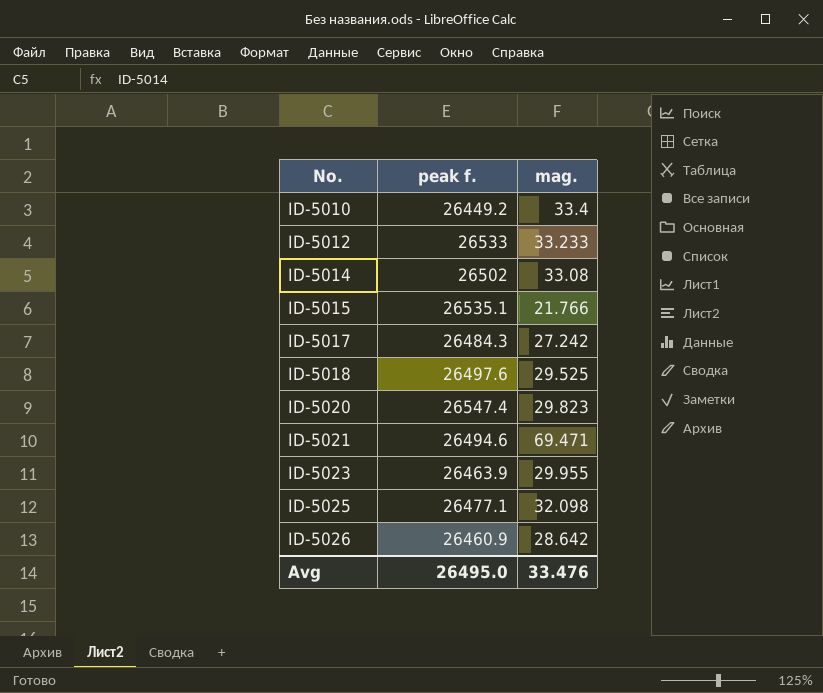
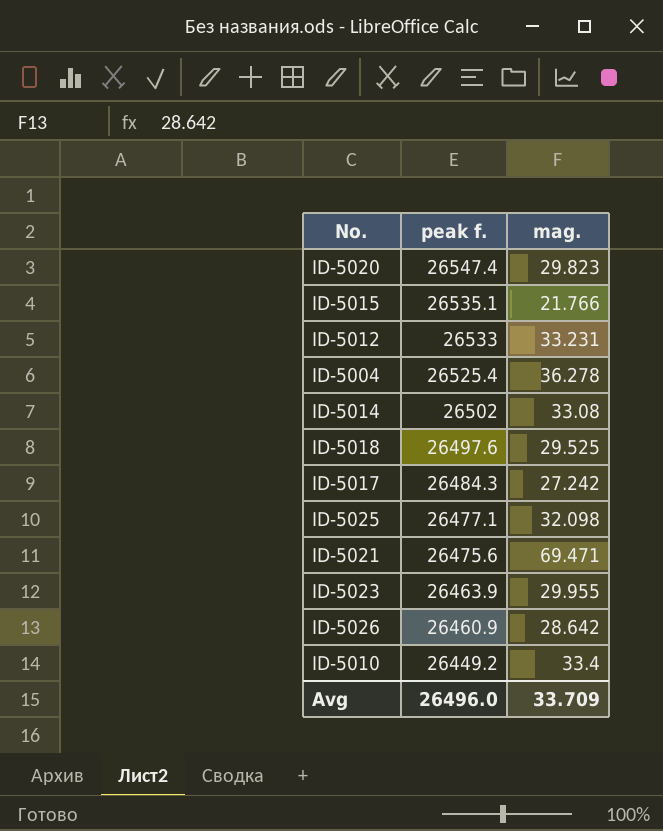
row order: No. ascending -> peak f. descending
ID-5012 | mag.: 33.233 -> 33.231
row ID-5004: none -> 26525.4 | 36.278
ID-5021 | peak f.: 26494.6 -> 26475.6
Avg | peak f.: 26495.0 -> 26496.0
Avg | mag.: 33.476 -> 33.709

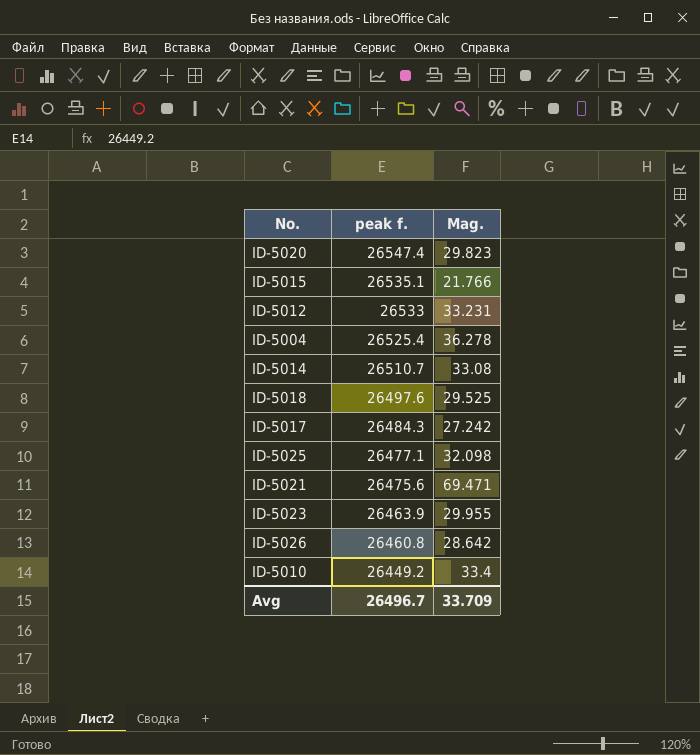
column name: mag. -> Mag.
ID-5014 | peak f.: 26502 -> 26510.7
ID-5026 | peak f.: 26460.9 -> 26460.8
Avg | peak f.: 26496.0 -> 26496.7

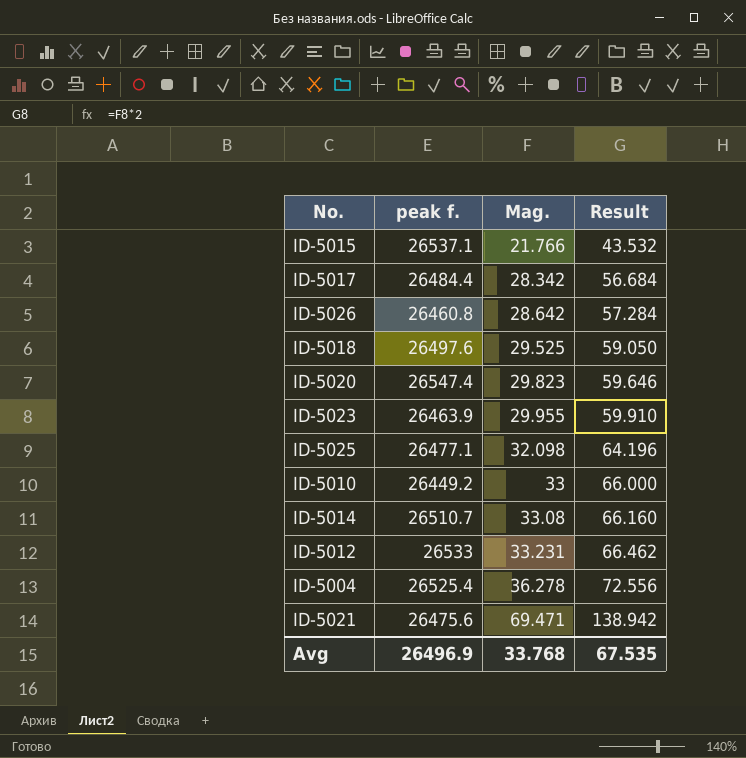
row order: peak f. descending -> Mag. ascending
column Result | formula: none -> [Mag.] * 2
ID-5015 | peak f.: 26535.1 -> 26537.1
ID-5017 | peak f.: 26484.3 -> 26484.4
ID-5017 | Mag.: 27.242 -> 28.342
ID-5010 | Mag.: 33.4 -> 33
Avg | peak f.: 26496.7 -> 26496.9
Avg | Mag.: 33.709 -> 33.768

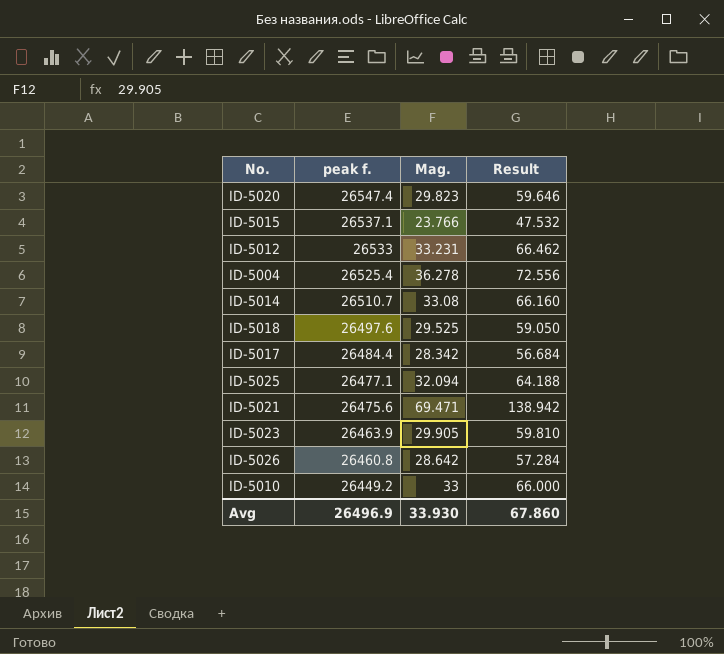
row order: Mag. ascending -> peak f. descending
ID-5015 | Mag.: 21.766 -> 23.766
ID-5015 | Result: 43.532 -> 47.532
ID-5025 | Mag.: 32.098 -> 32.094
ID-5025 | Result: 64.196 -> 64.188
ID-5023 | Mag.: 29.955 -> 29.905
ID-5023 | Result: 59.910 -> 59.810
Avg | Mag.: 33.768 -> 33.930
Avg | Result: 67.535 -> 67.860

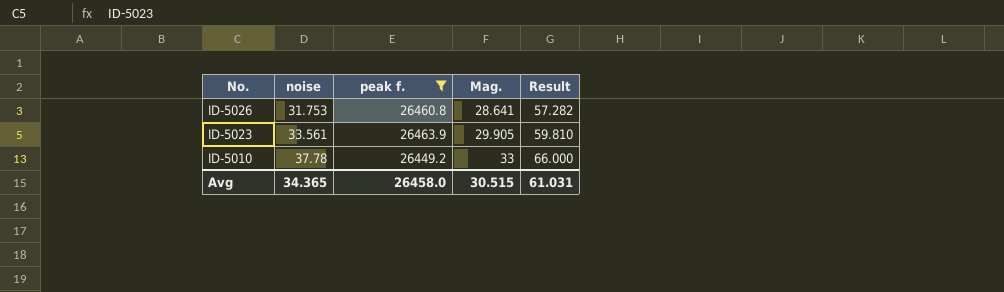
filter: none -> peak f. <= 26463.9
row order: peak f. descending -> No. descending
column noise | position: none -> 2
ID-5026 | Mag.: 28.642 -> 28.641
ID-5026 | Result: 57.284 -> 57.282
Avg | peak f.: 26496.9 -> 26458.0
Avg | Mag.: 33.930 -> 30.515
Avg | Result: 67.860 -> 61.031

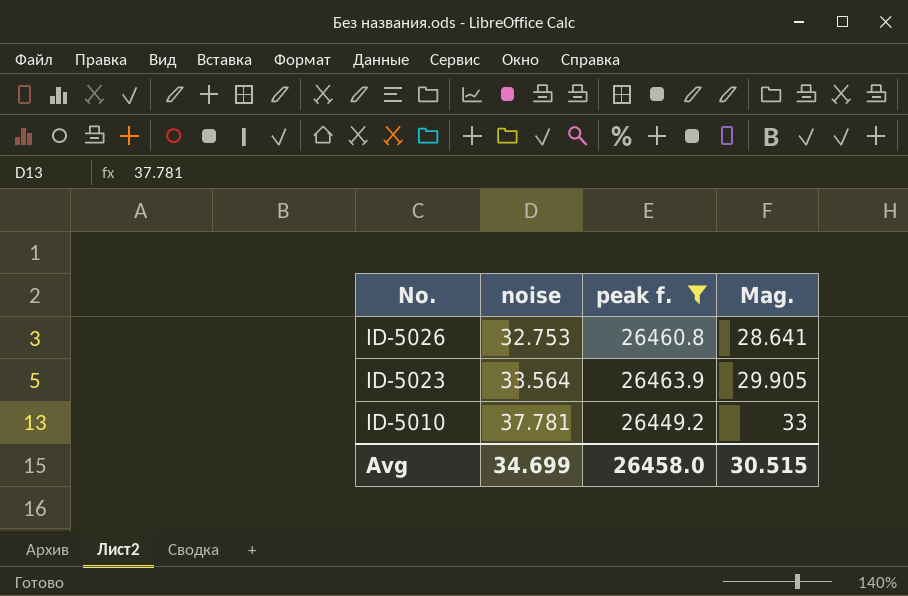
column Result | formula: [Mag.] * 2 -> none
ID-5026 | noise: 31.753 -> 32.753
ID-5023 | noise: 33.561 -> 33.564
ID-5010 | noise: 37.78 -> 37.781
Avg | noise: 34.365 -> 34.699

